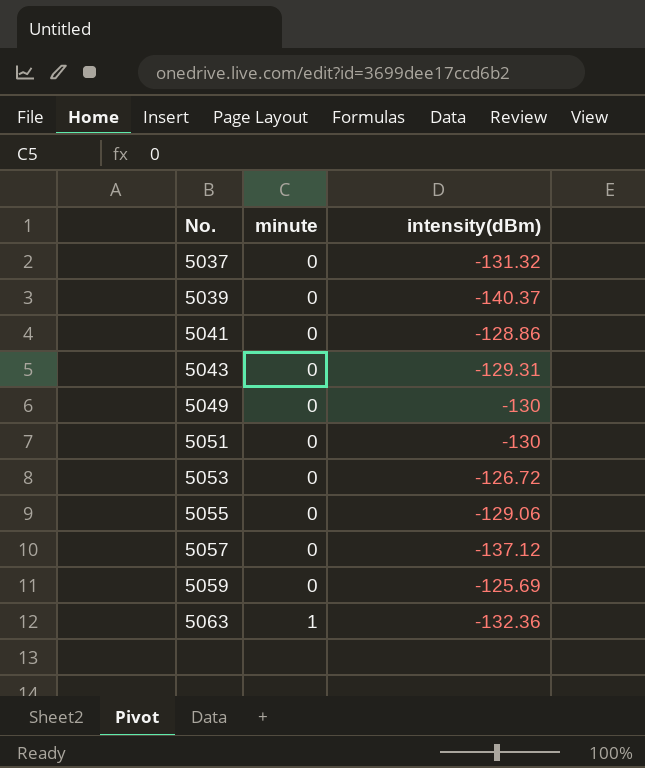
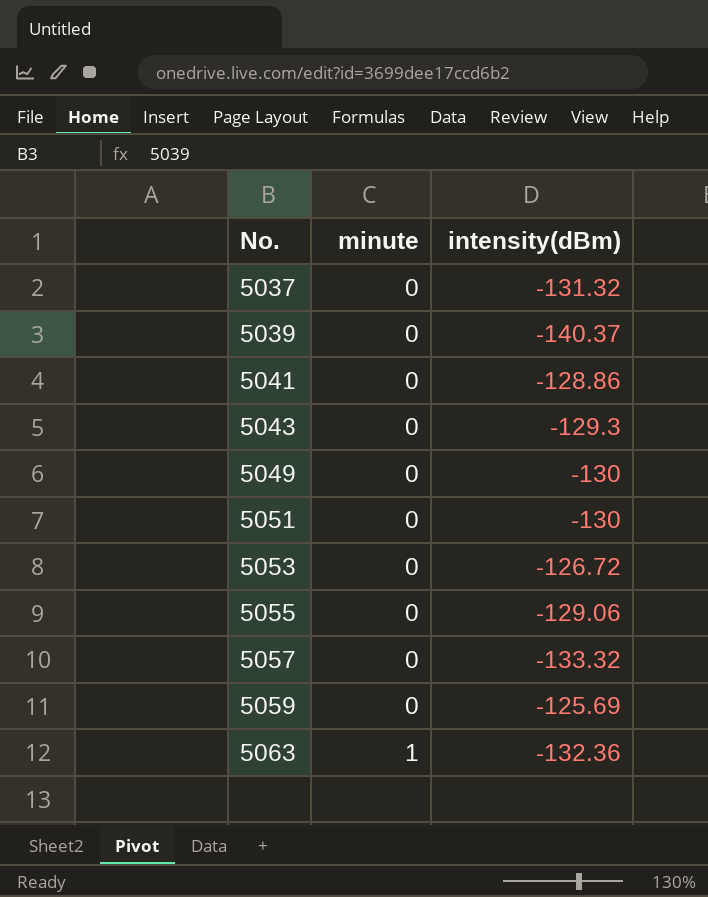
5043 | intensity(dBm): -129.31 -> -129.3
5057 | intensity(dBm): -137.12 -> -133.32

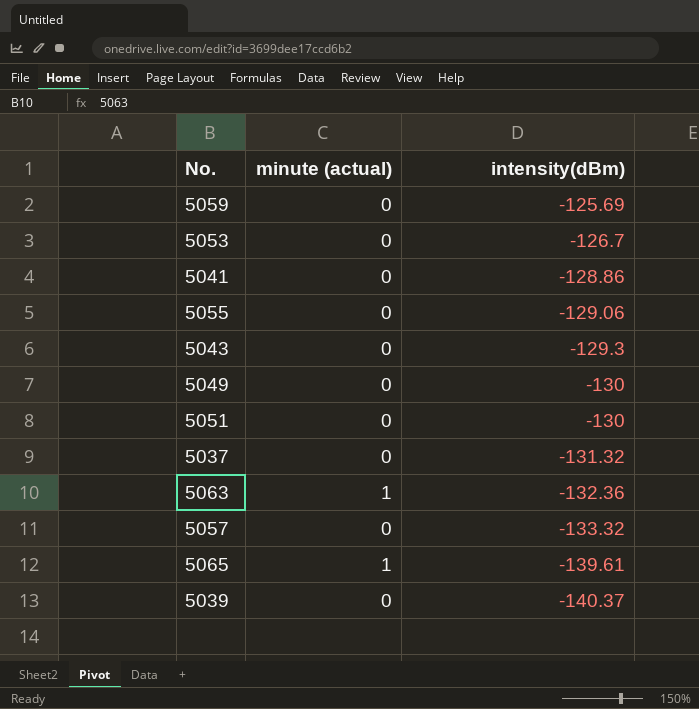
row order: No. ascending -> intensity(dBm) descending
column name: minute -> minute (actual)
5053 | intensity(dBm): -126.72 -> -126.7
row 5065: none -> 1 | -139.61

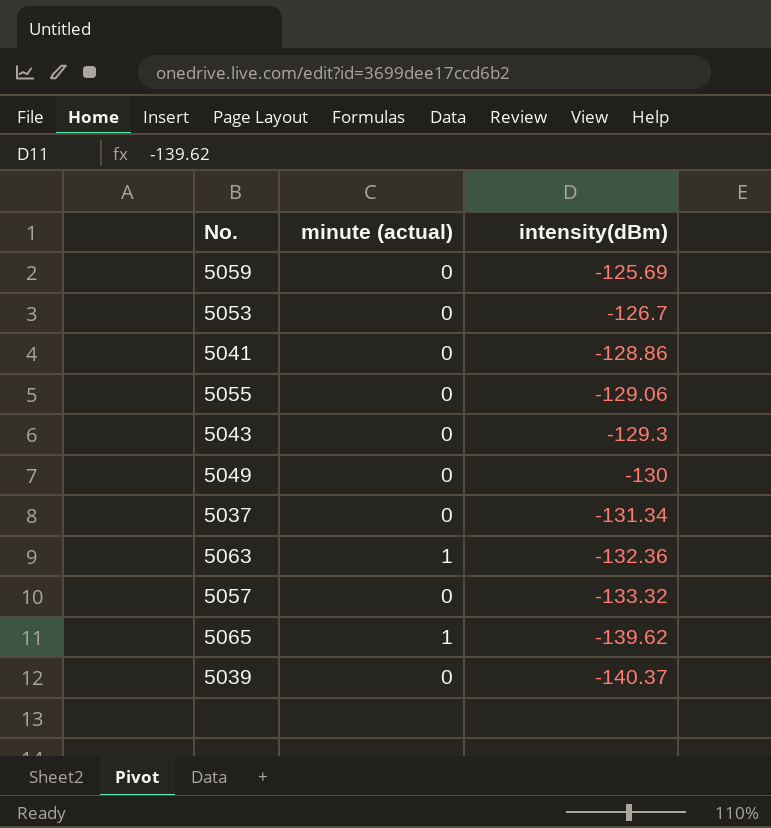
row 5051: 0 | -130 -> none
5037 | intensity(dBm): -131.32 -> -131.34
5065 | intensity(dBm): -139.61 -> -139.62

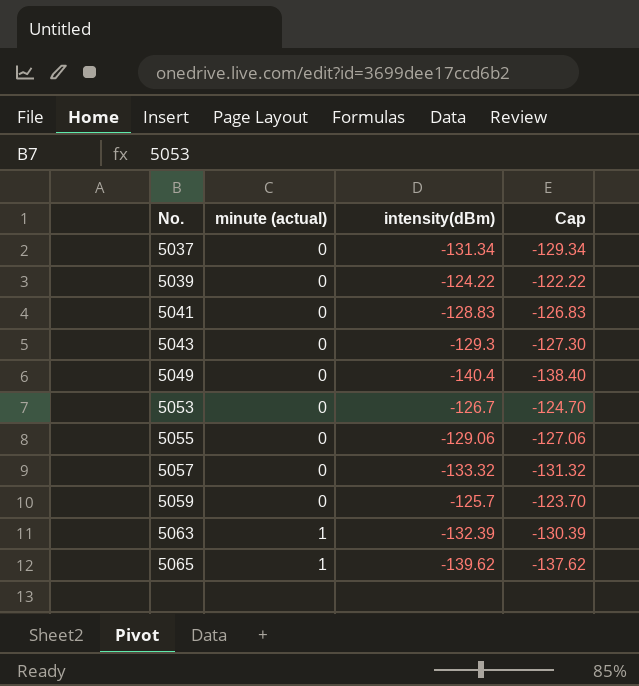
row order: intensity(dBm) descending -> No. ascending
column Cap | formula: none -> [intensity(dBm)] + 2
5039 | intensity(dBm): -140.37 -> -124.22
5041 | intensity(dBm): -128.86 -> -128.83
5049 | intensity(dBm): -130 -> -140.4
5059 | intensity(dBm): -125.69 -> -125.7
5063 | intensity(dBm): -132.36 -> -132.39

